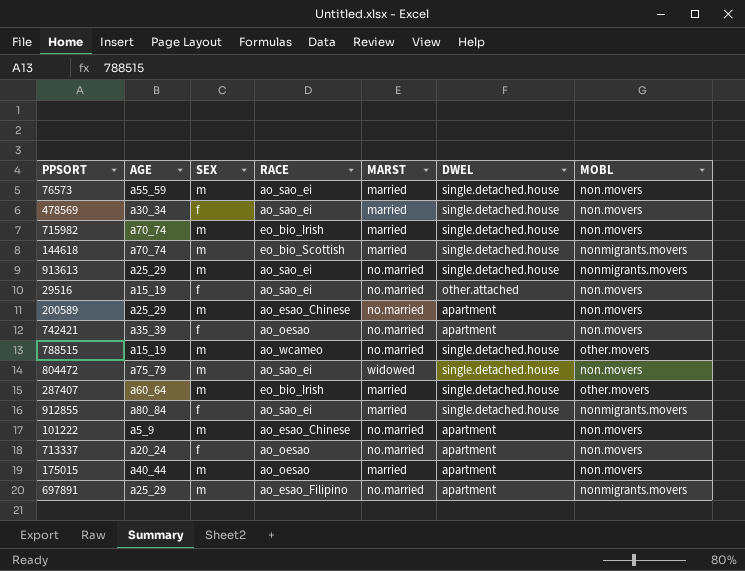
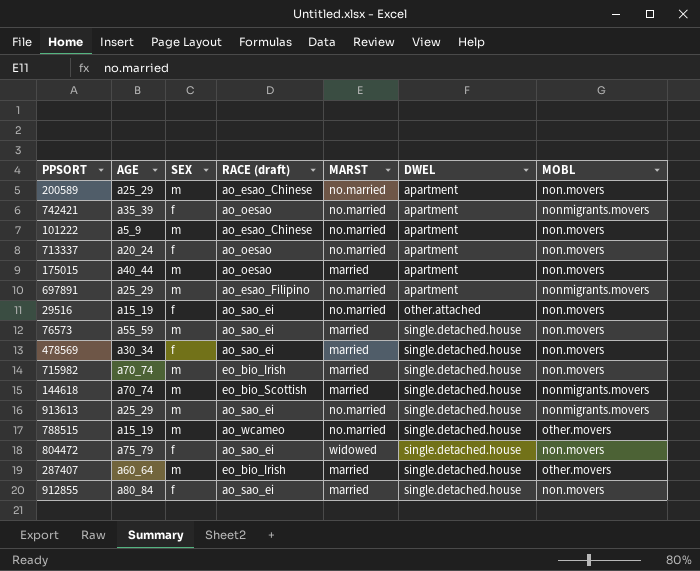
row order: none -> DWEL ascending
column name: RACE -> RACE (draft)
742421 | MOBL: non.movers -> nonmigrants.movers
804472 | SEX: m -> f
912855 | MOBL: nonmigrants.movers -> non.movers

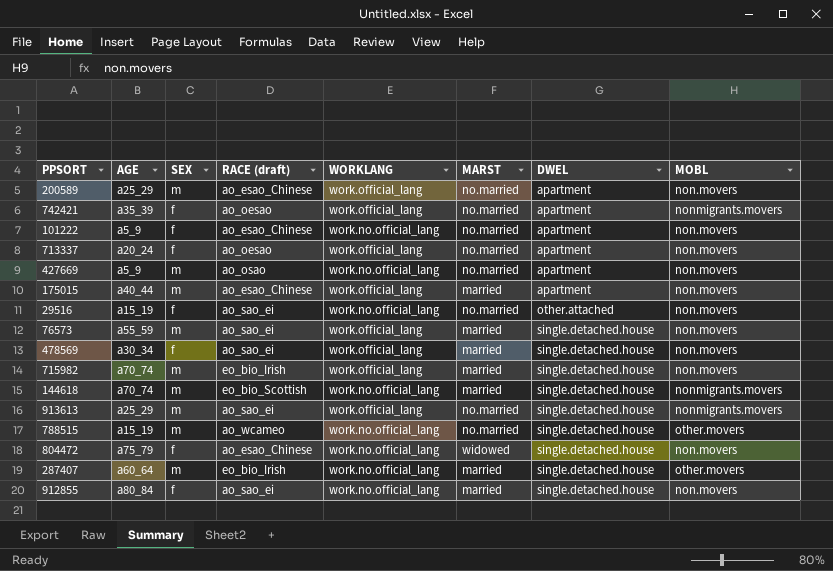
column WORKLANG | position: none -> 5
row 697891: a25_29 | m | ao_esao_Filipino | no.married | apartment | nonmigrants.movers -> none
101222 | SEX: m -> f
row 427669: none -> a5_9 | m | ao_osao | work.no.official_lang | no.married | apartment | non.movers
175015 | RACE (draft): ao_oesao -> ao_esao_Chinese
804472 | RACE (draft): ao_sao_ei -> ao_esao_Chinese

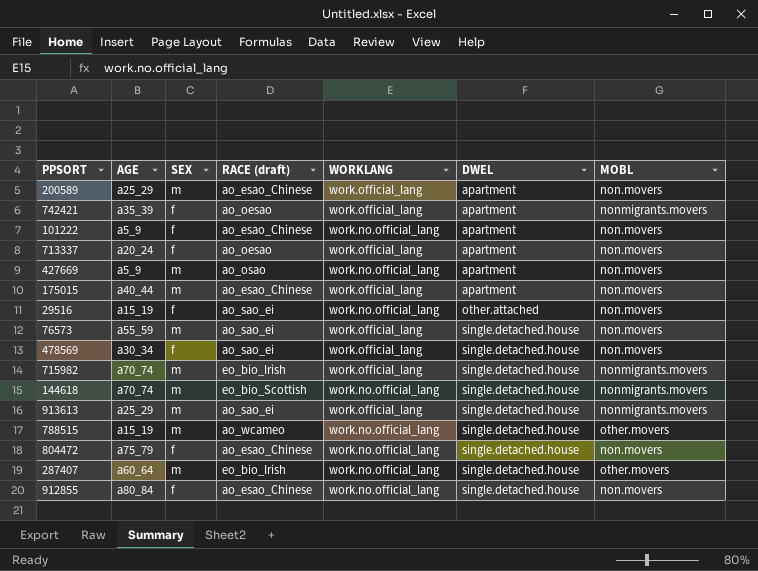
column MARST | position: 6 -> none
715982 | MOBL: non.movers -> nonmigrants.movers
912855 | RACE (draft): ao_sao_ei -> ao_esao_Chinese

